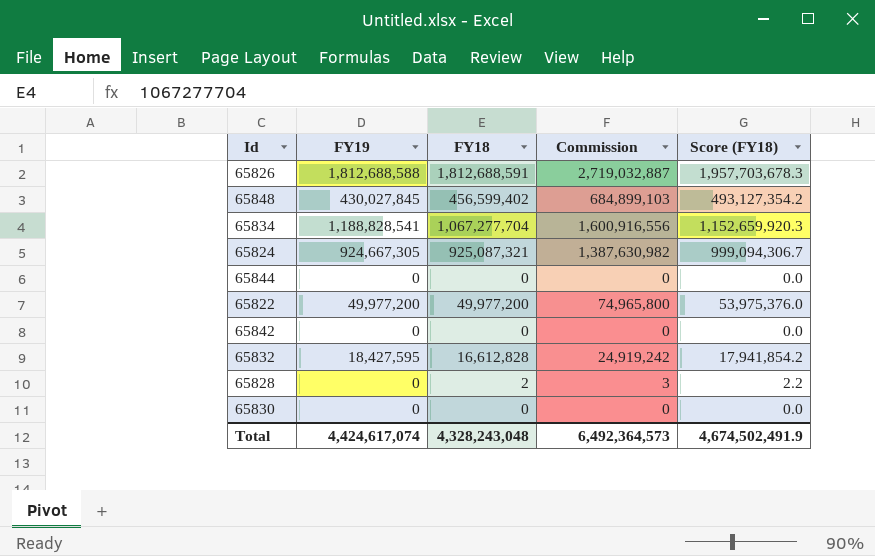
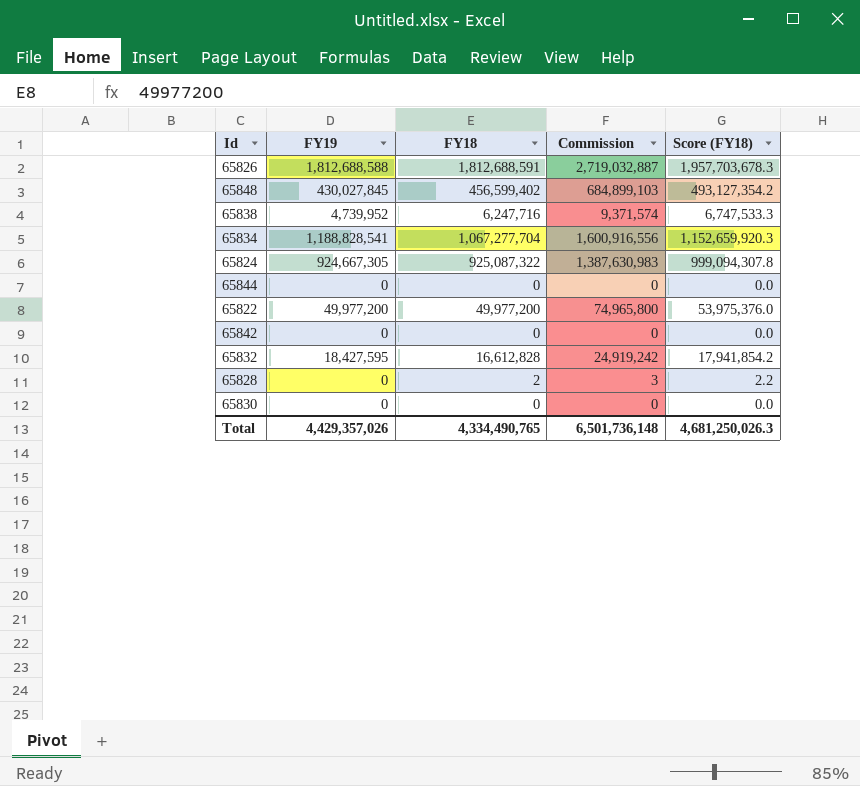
row 65838: none -> 4,739,952 | 6,247,716 | 9,371,574 | 6,747,533.3
65824 | FY18: 925,087,321 -> 925,087,322
65824 | Commission: 1,387,630,982 -> 1,387,630,983
65824 | Score (FY18): 999,094,306.7 -> 999,094,307.8
Total | FY19: 4,424,617,074 -> 4,429,357,026
Total | FY18: 4,328,243,048 -> 4,334,490,765
Total | Commission: 6,492,364,573 -> 6,501,736,148
Total | Score (FY18): 4,674,502,491.9 -> 4,681,250,026.3

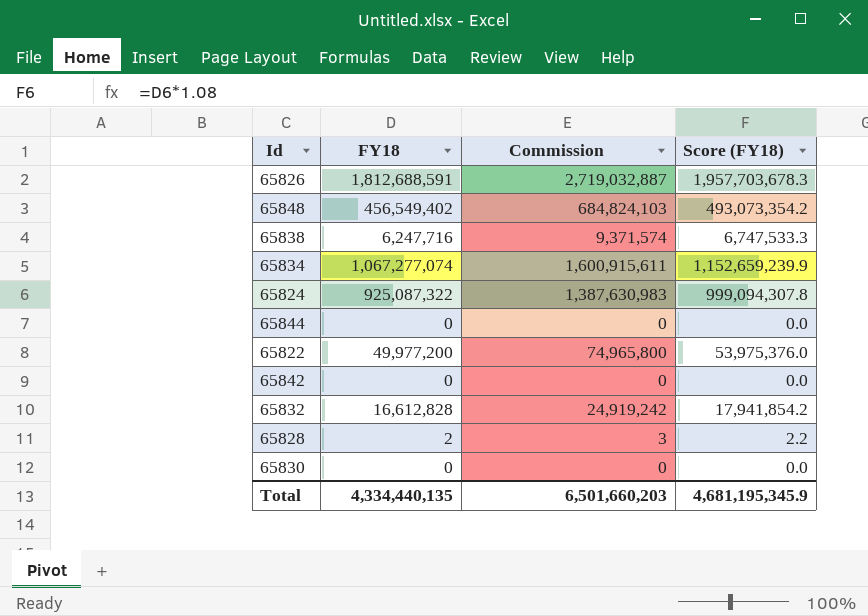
column FY19 | position: 2 -> none
65848 | FY18: 456,599,402 -> 456,549,402
65848 | Commission: 684,899,103 -> 684,824,103
65848 | Score (FY18): 493,127,354.2 -> 493,073,354.2
65834 | FY18: 1,067,277,704 -> 1,067,277,074
65834 | Commission: 1,600,916,556 -> 1,600,915,611
65834 | Score (FY18): 1,152,659,920.3 -> 1,152,659,239.9
Total | FY18: 4,334,490,765 -> 4,334,440,135
Total | Commission: 6,501,736,148 -> 6,501,660,203
Total | Score (FY18): 4,681,250,026.3 -> 4,681,195,345.9

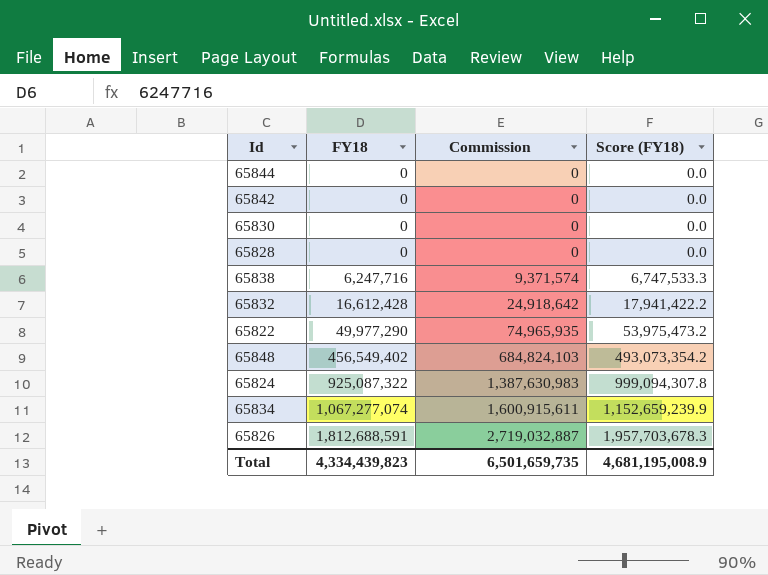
row order: none -> FY18 ascending
65828 | FY18: 2 -> 0
65828 | Commission: 3 -> 0
65828 | Score (FY18): 2.2 -> 0.0
65832 | FY18: 16,612,828 -> 16,612,428
65832 | Commission: 24,919,242 -> 24,918,642
65832 | Score (FY18): 17,941,854.2 -> 17,941,422.2
65822 | FY18: 49,977,200 -> 49,977,290
65822 | Commission: 74,965,800 -> 74,965,935
65822 | Score (FY18): 53,975,376.0 -> 53,975,473.2
Total | FY18: 4,334,440,135 -> 4,334,439,823
Total | Commission: 6,501,660,203 -> 6,501,659,735
Total | Score (FY18): 4,681,195,345.9 -> 4,681,195,008.9

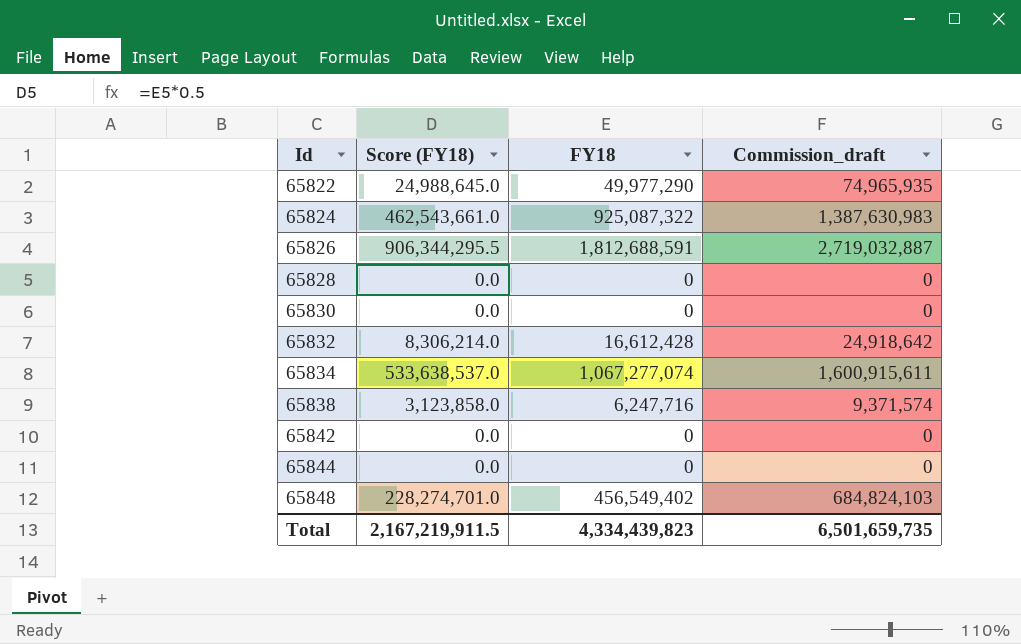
row order: FY18 ascending -> Id ascending
column Score (FY18) | formula: [FY18] * 1.08 -> [FY18] * 0.5
column Score (FY18) | position: 4 -> 2
column name: Commission -> Commission_draft
Total | Score (FY18): 4,681,195,008.9 -> 2,167,219,911.5

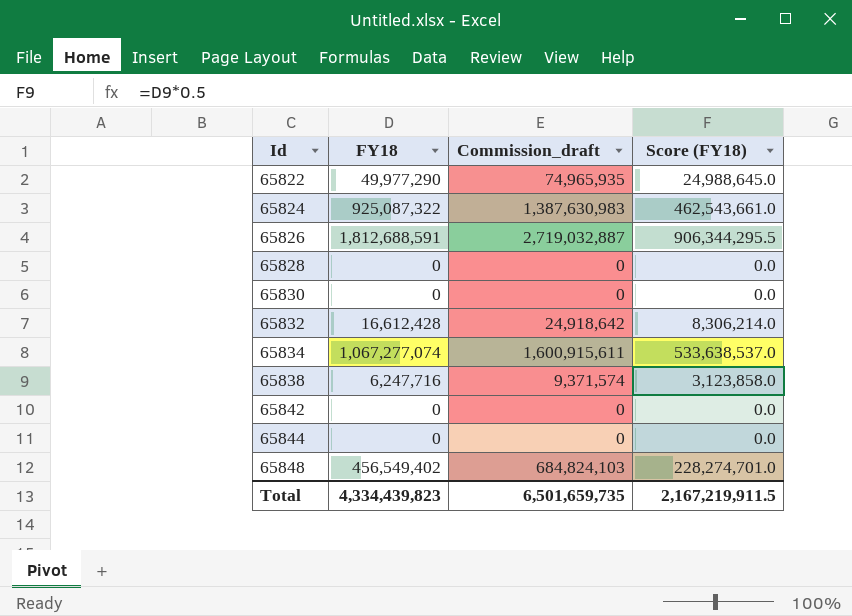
column Score (FY18) | position: 2 -> 4

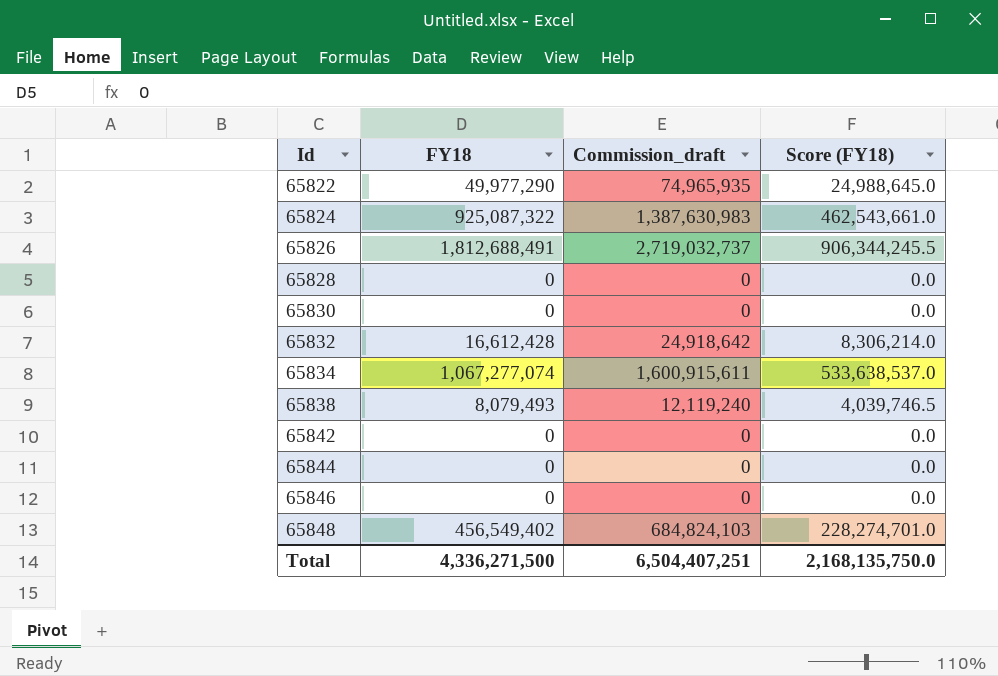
65826 | FY18: 1,812,688,591 -> 1,812,688,491
65826 | Commission_draft: 2,719,032,887 -> 2,719,032,737
65826 | Score (FY18): 906,344,295.5 -> 906,344,245.5
65838 | FY18: 6,247,716 -> 8,079,493
65838 | Commission_draft: 9,371,574 -> 12,119,240
65838 | Score (FY18): 3,123,858.0 -> 4,039,746.5
row 65846: none -> 0 | 0 | 0.0
Total | FY18: 4,334,439,823 -> 4,336,271,500
Total | Commission_draft: 6,501,659,735 -> 6,504,407,251
Total | Score (FY18): 2,167,219,911.5 -> 2,168,135,750.0

